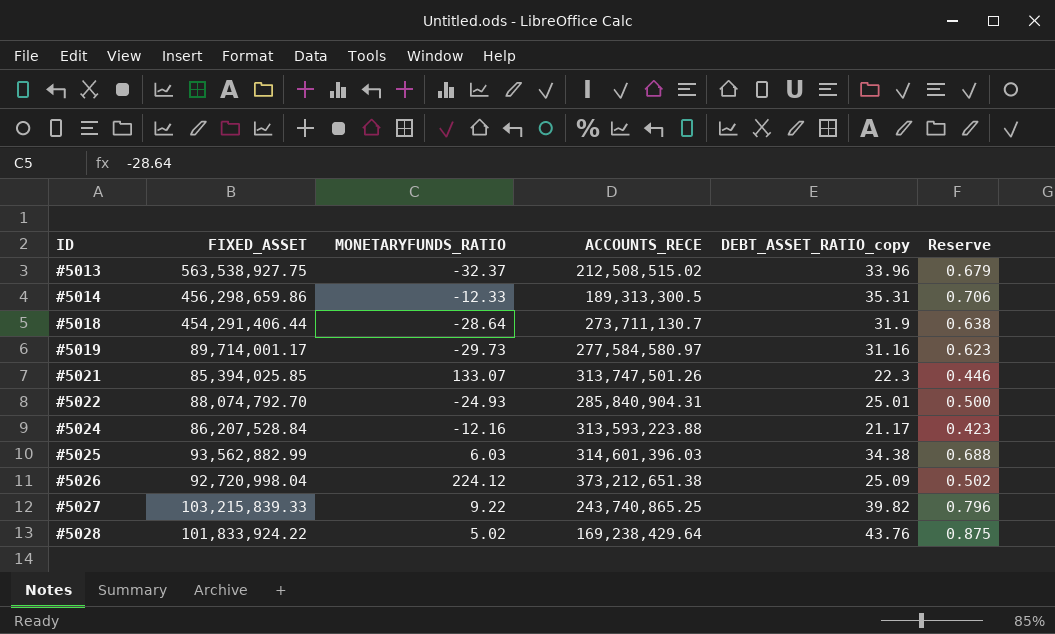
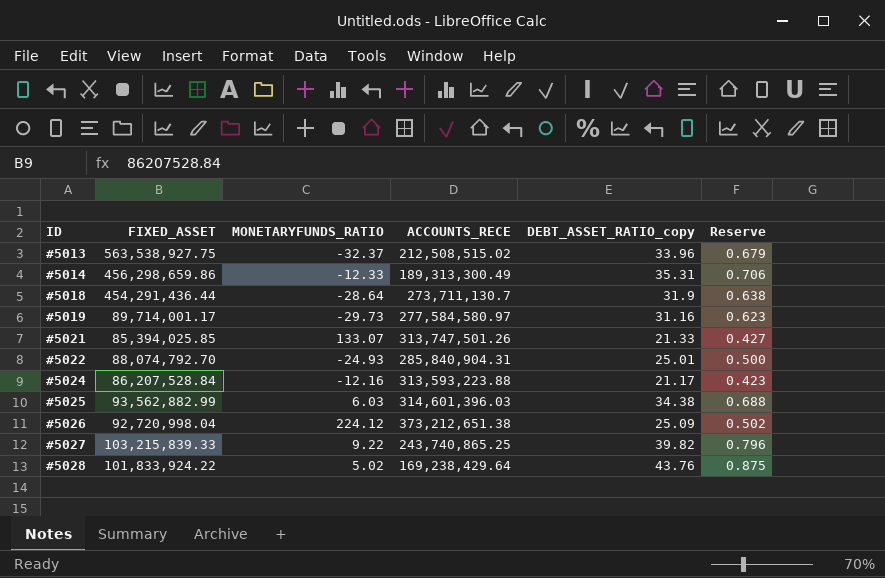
#5014 | ACCOUNTS_RECE: 189,313,300.5 -> 189,313,300.49
#5018 | FIXED_ASSET: 454,291,406.44 -> 454,291,436.44
#5021 | DEBT_ASSET_RATIO_copy: 22.3 -> 21.33
#5021 | Reserve: 0.446 -> 0.427

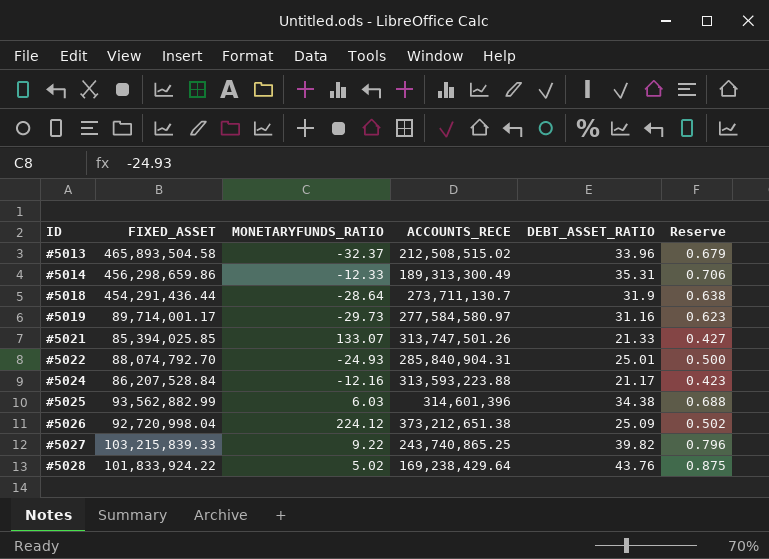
column name: DEBT_ASSET_RATIO_copy -> DEBT_ASSET_RATIO
#5013 | FIXED_ASSET: 563,538,927.75 -> 465,893,504.58
#5025 | ACCOUNTS_RECE: 314,601,396.03 -> 314,601,396

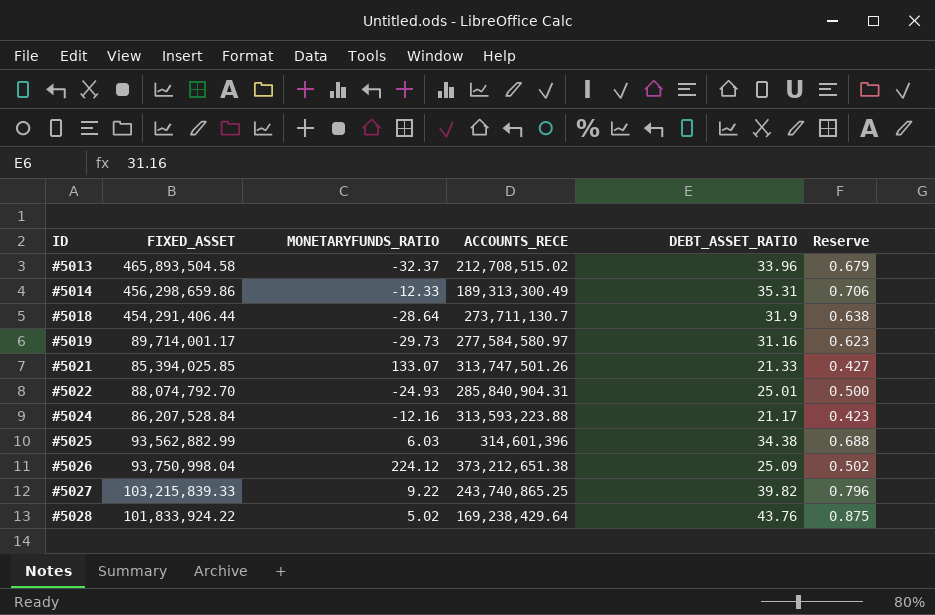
#5013 | ACCOUNTS_RECE: 212,508,515.02 -> 212,708,515.02
#5018 | FIXED_ASSET: 454,291,436.44 -> 454,291,406.44
#5026 | FIXED_ASSET: 92,720,998.04 -> 93,750,998.04

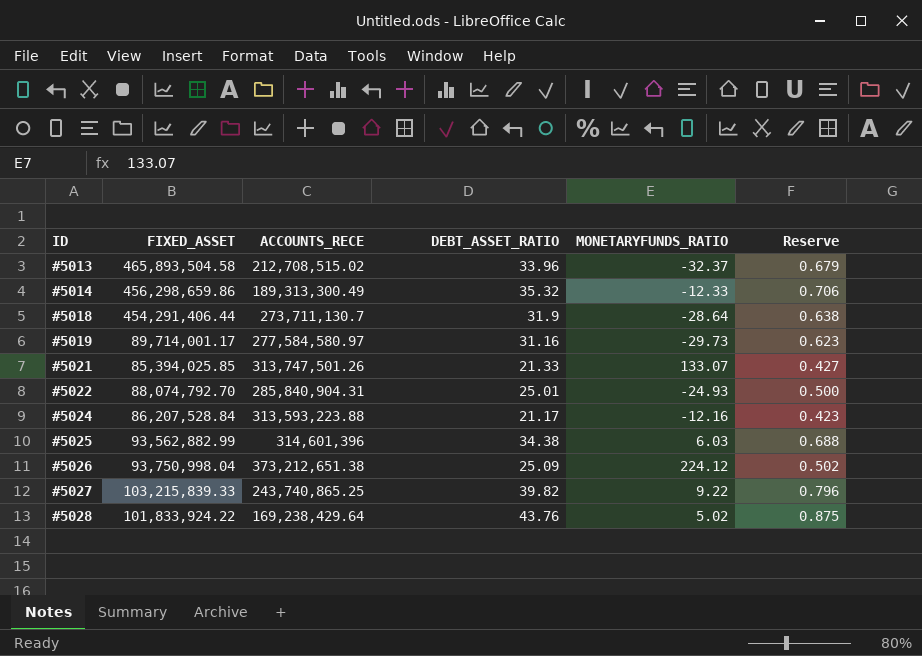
column MONETARYFUNDS_RATIO | position: 3 -> 5
#5014 | DEBT_ASSET_RATIO: 35.31 -> 35.32

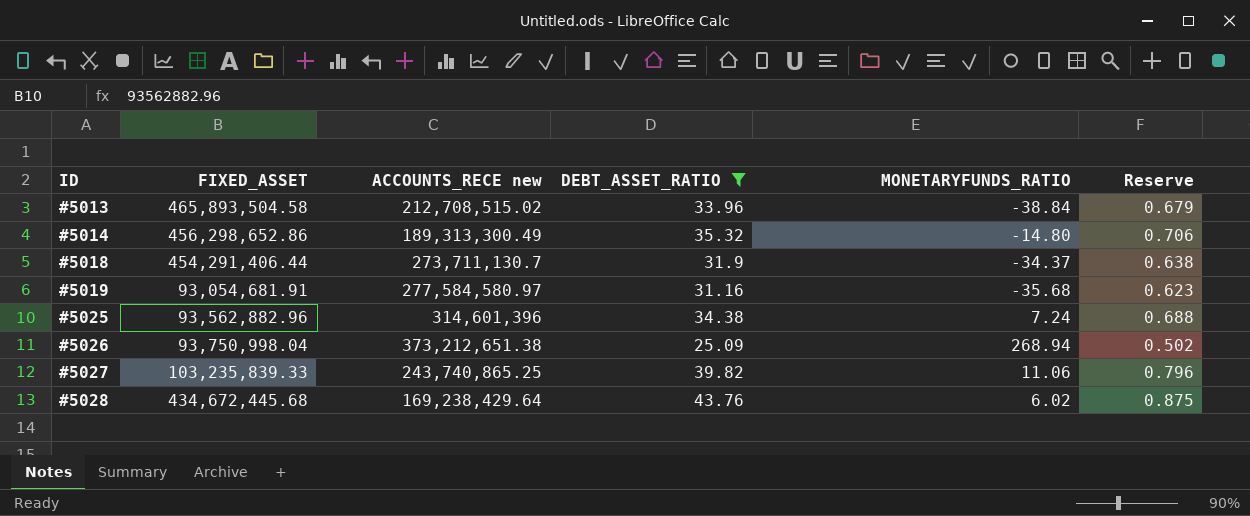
filter: none -> DEBT_ASSET_RATIO >= 25.09
column name: ACCOUNTS_RECE -> ACCOUNTS_RECE new
#5013 | MONETARYFUNDS_RATIO: -32.37 -> -38.84
#5014 | FIXED_ASSET: 456,298,659.86 -> 456,298,652.86
#5014 | MONETARYFUNDS_RATIO: -12.33 -> -14.80
#5018 | MONETARYFUNDS_RATIO: -28.64 -> -34.37
#5019 | FIXED_ASSET: 89,714,001.17 -> 93,054,681.91
#5019 | MONETARYFUNDS_RATIO: -29.73 -> -35.68
#5025 | FIXED_ASSET: 93,562,882.99 -> 93,562,882.96
#5025 | MONETARYFUNDS_RATIO: 6.03 -> 7.24
#5026 | MONETARYFUNDS_RATIO: 224.12 -> 268.94
#5027 | FIXED_ASSET: 103,215,839.33 -> 103,235,839.33
#5027 | MONETARYFUNDS_RATIO: 9.22 -> 11.06
#5028 | FIXED_ASSET: 101,833,924.22 -> 434,672,445.68
#5028 | MONETARYFUNDS_RATIO: 5.02 -> 6.02

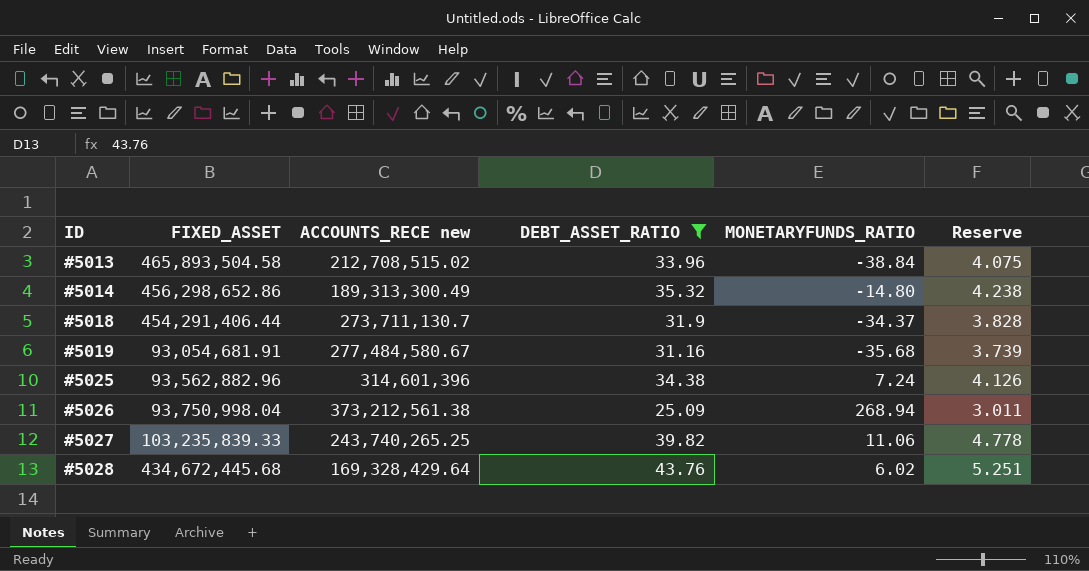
column Reserve | formula: [DEBT_ASSET_RATIO] * 0.02 -> [DEBT_ASSET_RATIO] * 0.12
#5019 | ACCOUNTS_RECE new: 277,584,580.97 -> 277,484,580.67
#5026 | ACCOUNTS_RECE new: 373,212,651.38 -> 373,212,561.38
#5027 | ACCOUNTS_RECE new: 243,740,865.25 -> 243,740,265.25
#5028 | ACCOUNTS_RECE new: 169,238,429.64 -> 169,328,429.64

